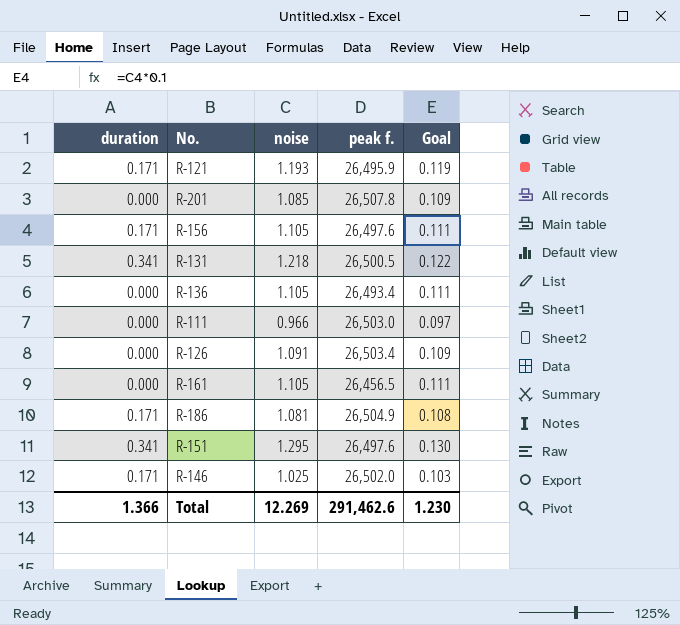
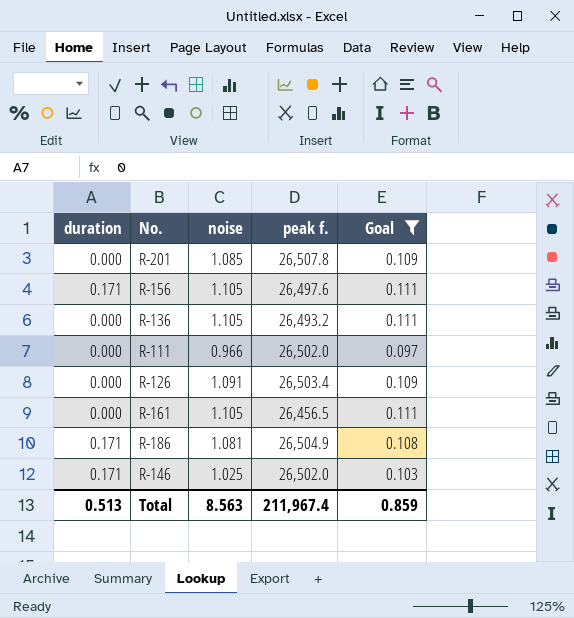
filter: none -> Goal <= 0.111
R-136 | peak f.: 26,493.4 -> 26,493.2
R-111 | peak f.: 26,503.0 -> 26,502.0
Total | duration: 1.366 -> 0.513
Total | noise: 12.269 -> 8.563
Total | peak f.: 291,462.6 -> 211,967.4
Total | Goal: 1.230 -> 0.859

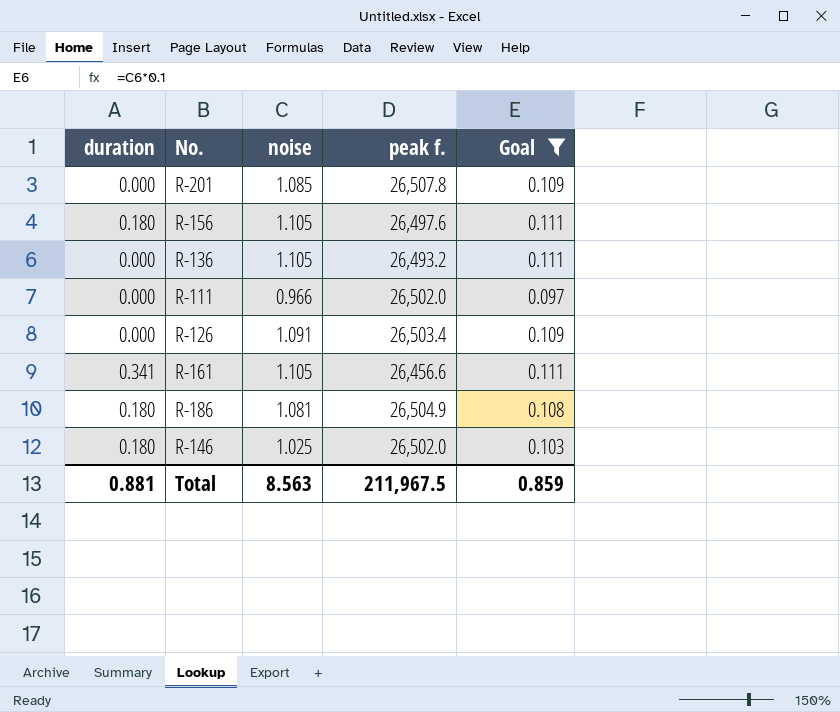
R-156 | duration: 0.171 -> 0.180
R-161 | duration: 0.000 -> 0.341
R-161 | peak f.: 26,456.5 -> 26,456.6
R-186 | duration: 0.171 -> 0.180
R-146 | duration: 0.171 -> 0.180
Total | duration: 0.513 -> 0.881
Total | peak f.: 211,967.4 -> 211,967.5

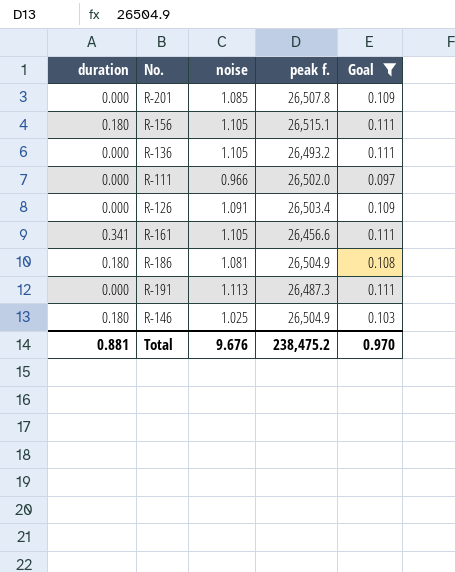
R-156 | peak f.: 26,497.6 -> 26,515.1
row R-191: none -> 0.000 | 1.113 | 26,487.3 | 0.111
R-146 | peak f.: 26,502.0 -> 26,504.9
Total | noise: 8.563 -> 9.676
Total | peak f.: 211,967.5 -> 238,475.2
Total | Goal: 0.859 -> 0.970

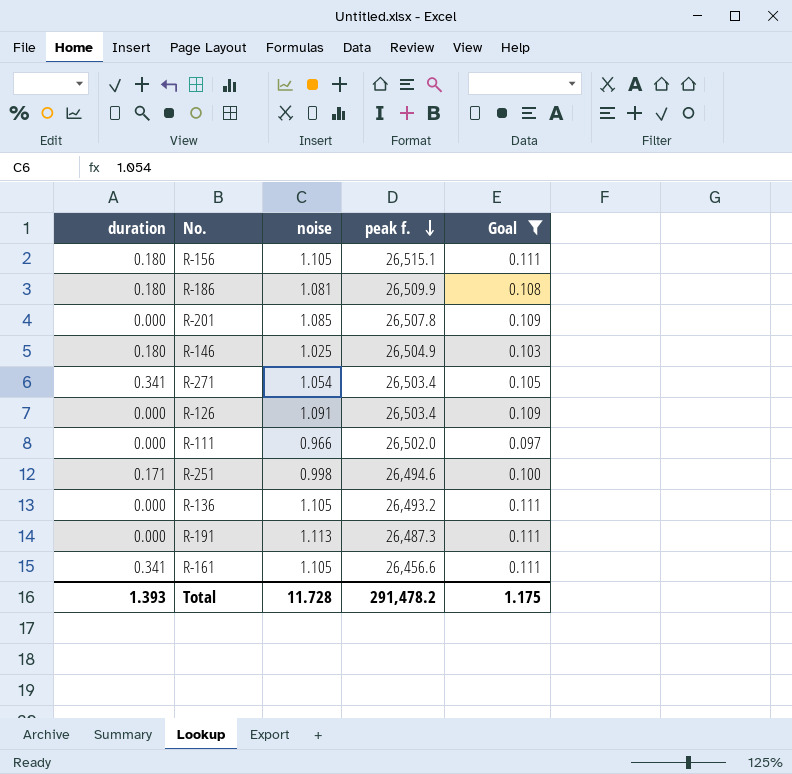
row order: none -> peak f. descending
R-186 | peak f.: 26,504.9 -> 26,509.9
row R-271: none -> 0.341 | 1.054 | 26,503.4 | 0.105
row R-251: none -> 0.171 | 0.998 | 26,494.6 | 0.100
Total | duration: 0.881 -> 1.393
Total | noise: 9.676 -> 11.728
Total | peak f.: 238,475.2 -> 291,478.2
Total | Goal: 0.970 -> 1.175

